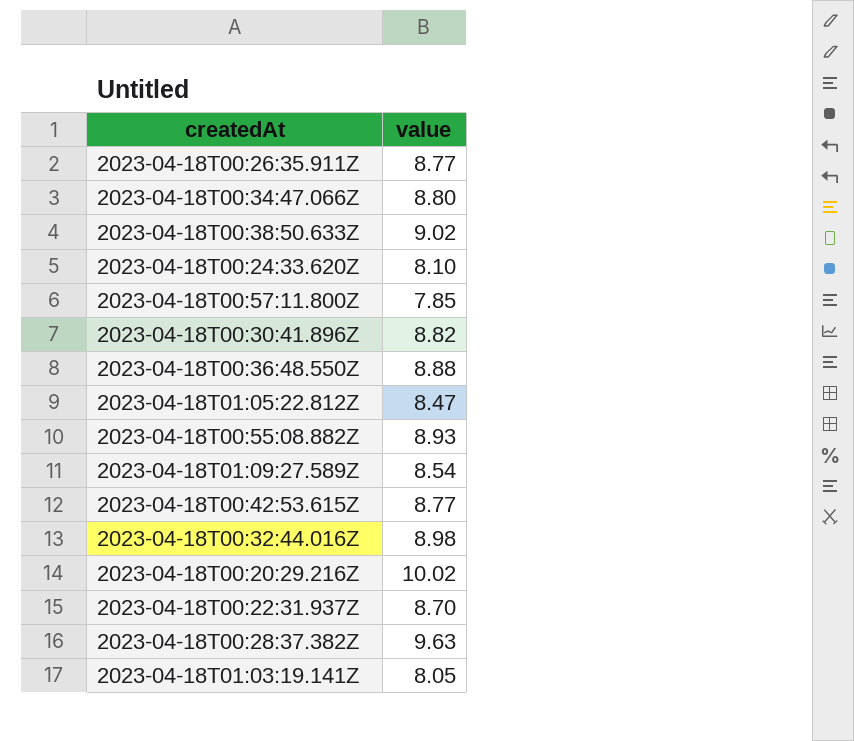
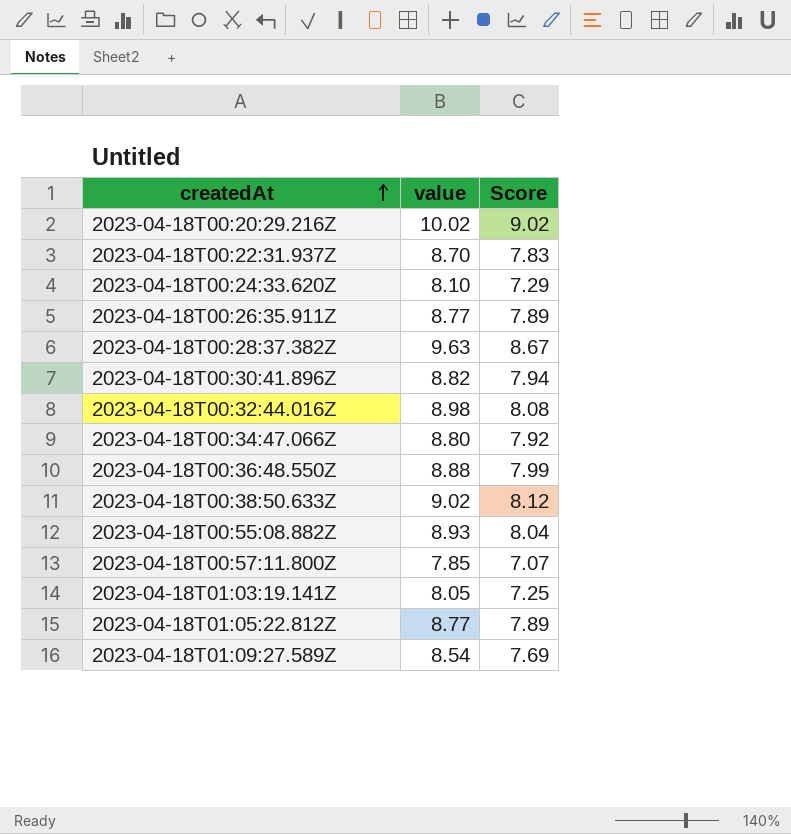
row order: none -> createdAt ascending
column Score | formula: none -> [value] * 0.9
row 2023-04-18T00:42:53.615Z: 8.77 -> none
2023-04-18T01:05:22.812Z | value: 8.47 -> 8.77

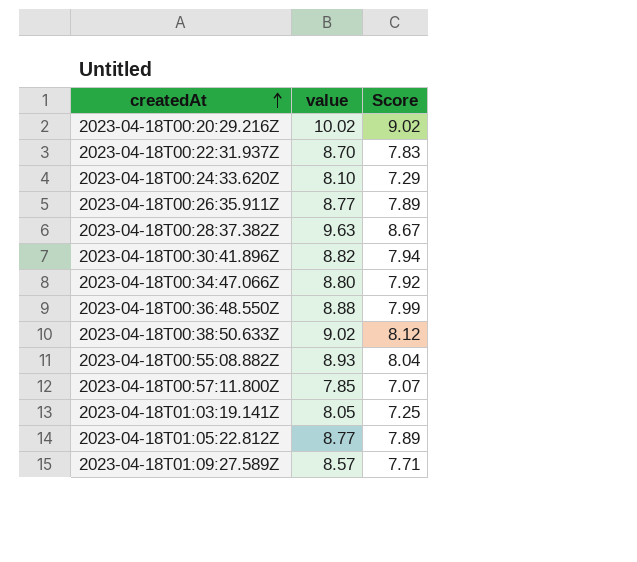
row 2023-04-18T00:32:44.016Z: 8.98 | 8.08 -> none
2023-04-18T01:09:27.589Z | value: 8.54 -> 8.57
2023-04-18T01:09:27.589Z | Score: 7.69 -> 7.71

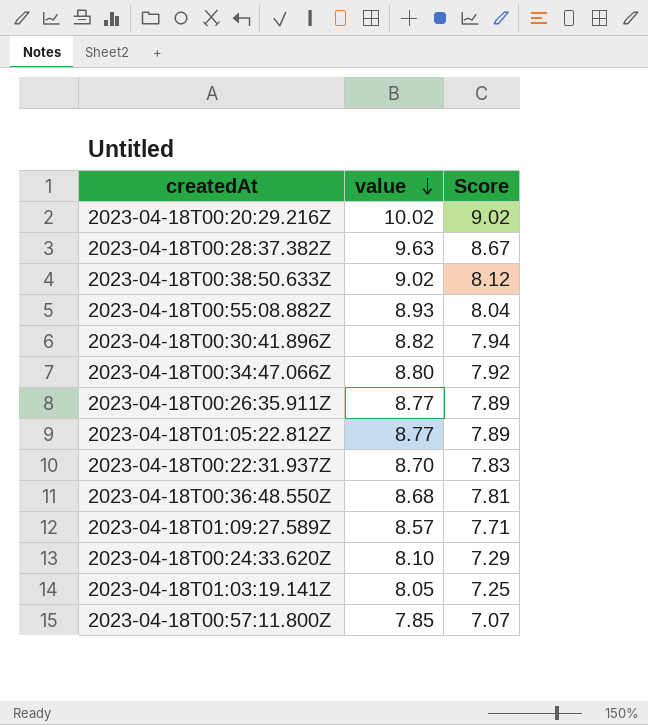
row order: createdAt ascending -> value descending
2023-04-18T00:36:48.550Z | value: 8.88 -> 8.68
2023-04-18T00:36:48.550Z | Score: 7.99 -> 7.81

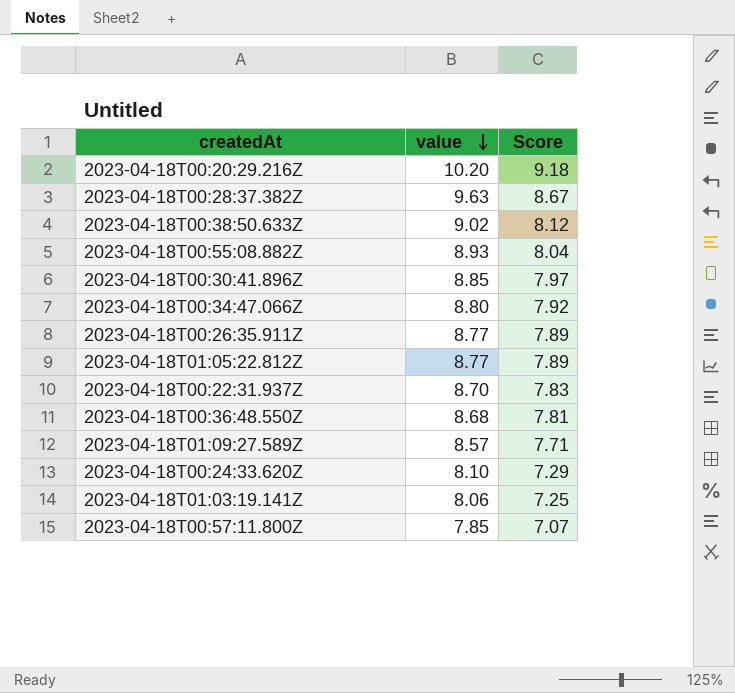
2023-04-18T00:20:29.216Z | value: 10.02 -> 10.20
2023-04-18T00:20:29.216Z | Score: 9.02 -> 9.18
2023-04-18T00:30:41.896Z | value: 8.82 -> 8.85
2023-04-18T00:30:41.896Z | Score: 7.94 -> 7.97
2023-04-18T01:03:19.141Z | value: 8.05 -> 8.06

